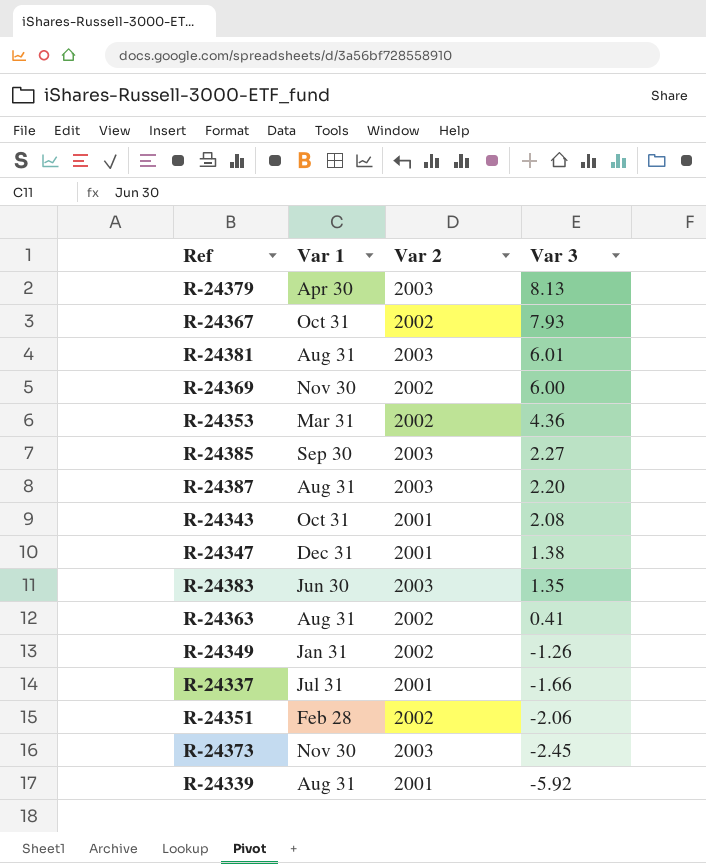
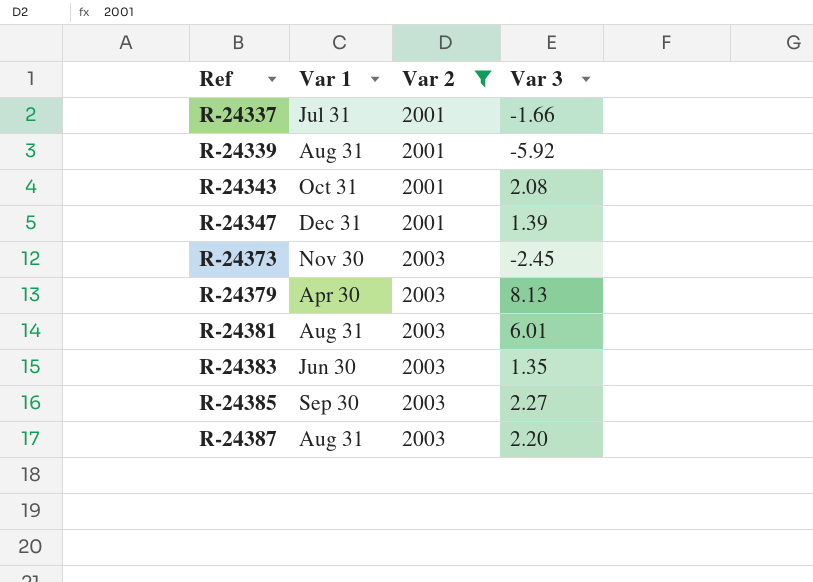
filter: none -> Var 2 != 2002
row order: Var 3 descending -> Ref ascending
R-24347 | Var 3: 1.38 -> 1.39

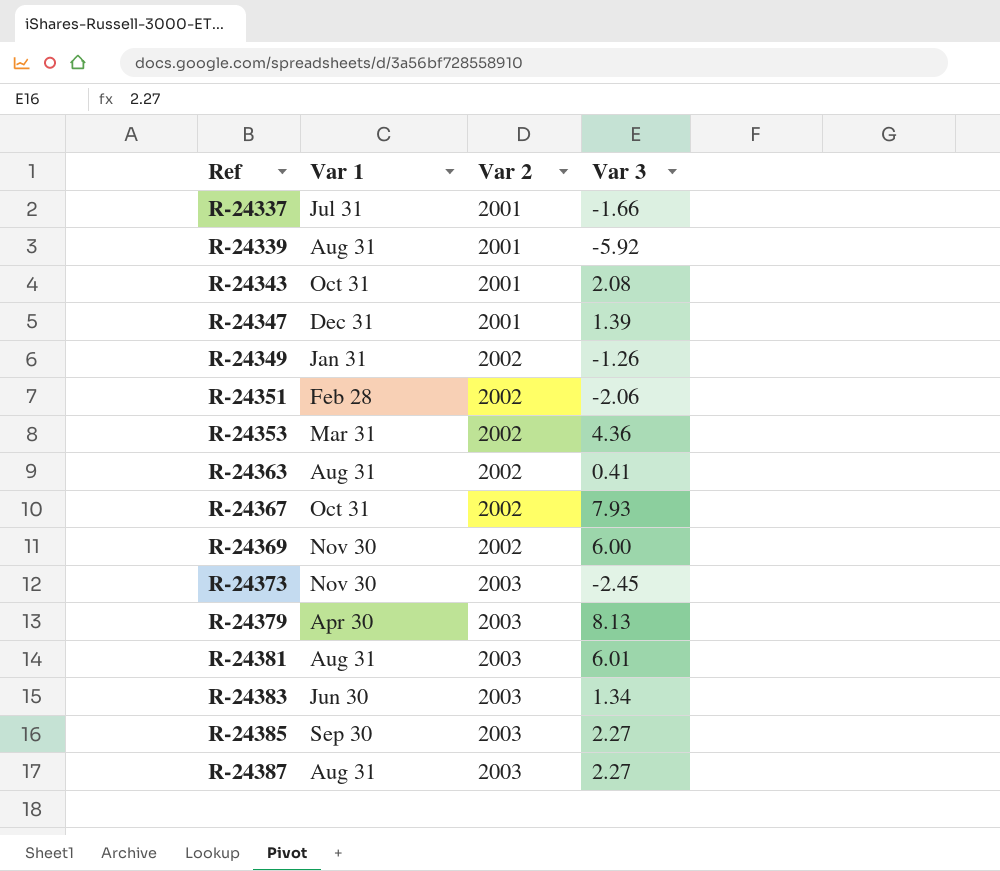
filter: Var 2 != 2002 -> none
R-24383 | Var 3: 1.35 -> 1.34
R-24387 | Var 3: 2.20 -> 2.27

